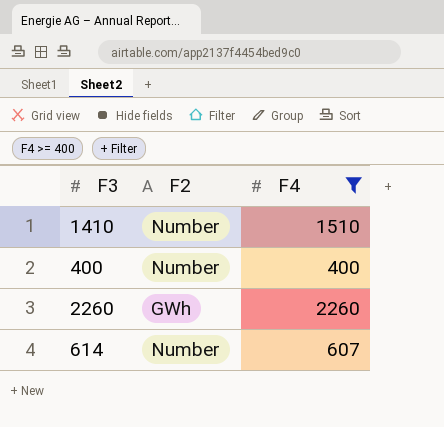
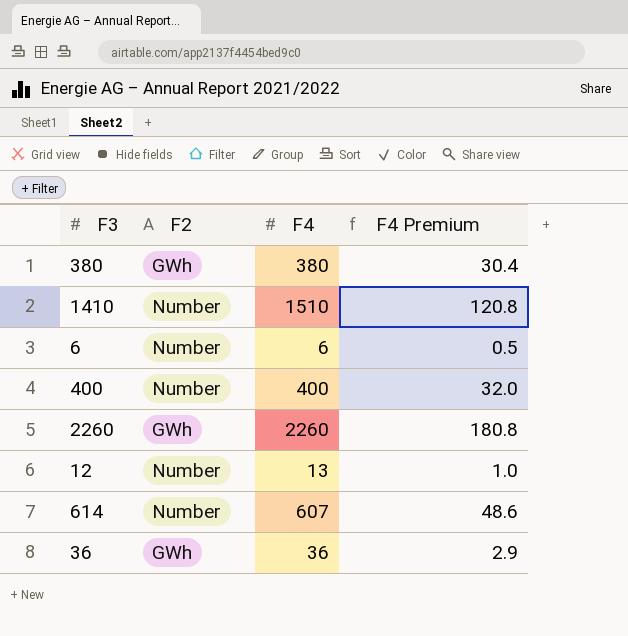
filter: F4 >= 400 -> none
column F4 Premium | formula: none -> [F4] * 0.08

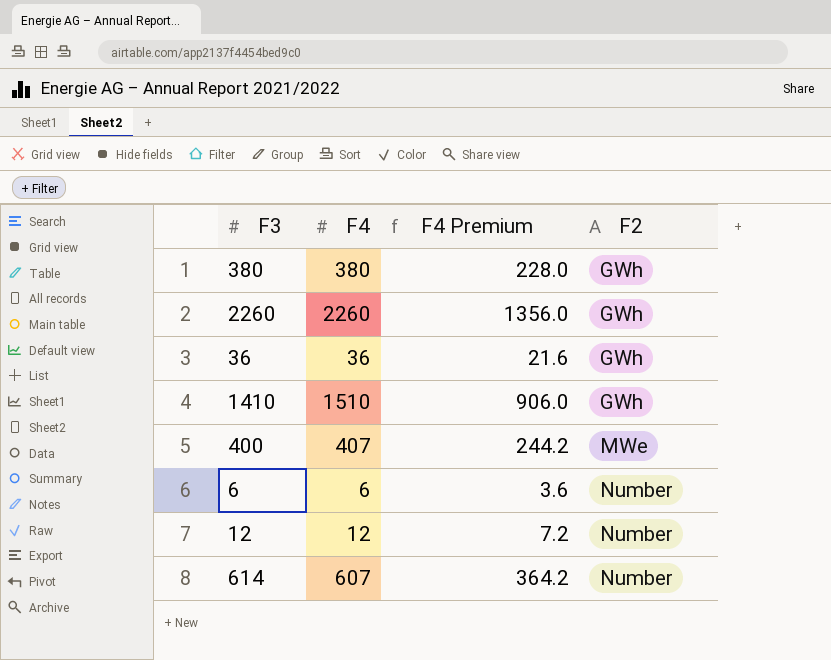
row order: none -> F2 ascending
column F4 Premium | formula: [F4] * 0.08 -> [F4] * 0.6
column F2 | position: 2 -> 4
1410 | F2: Number -> GWh
400 | F4: 400 -> 407
400 | F2: Number -> MWe
12 | F4: 13 -> 12

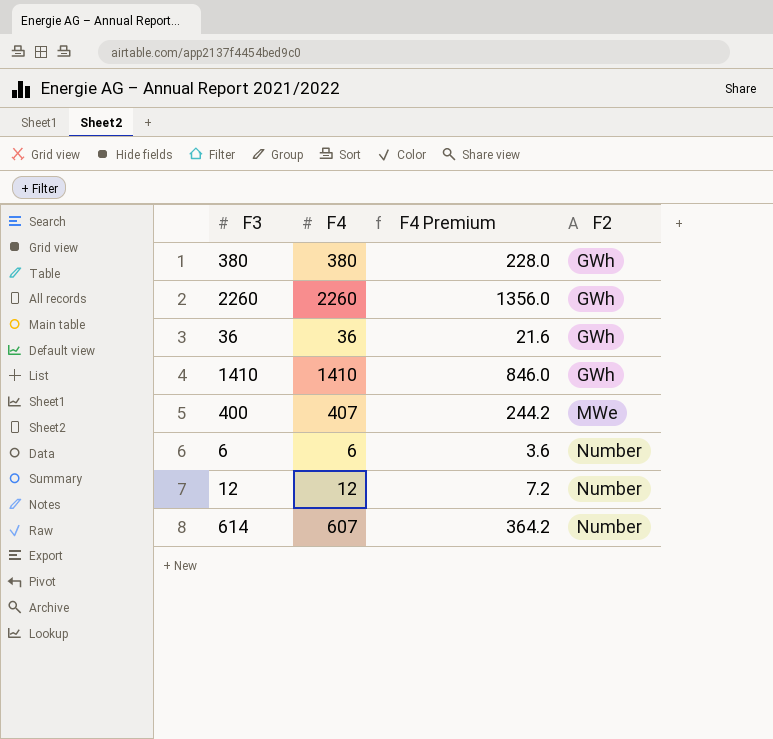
1410 | F4: 1510 -> 1410
1410 | F4 Premium: 906.0 -> 846.0

